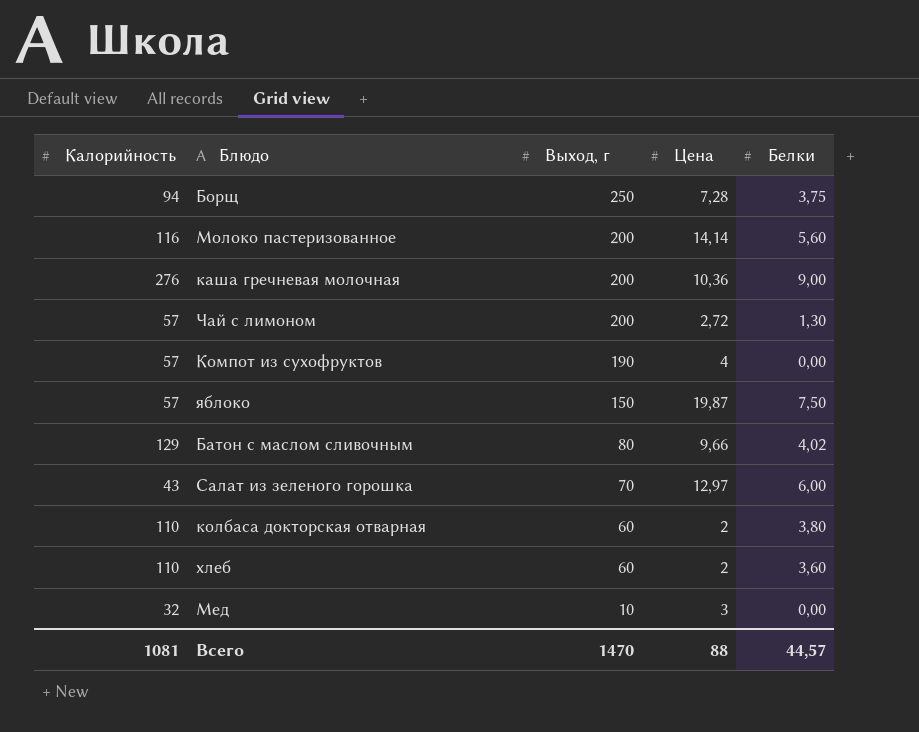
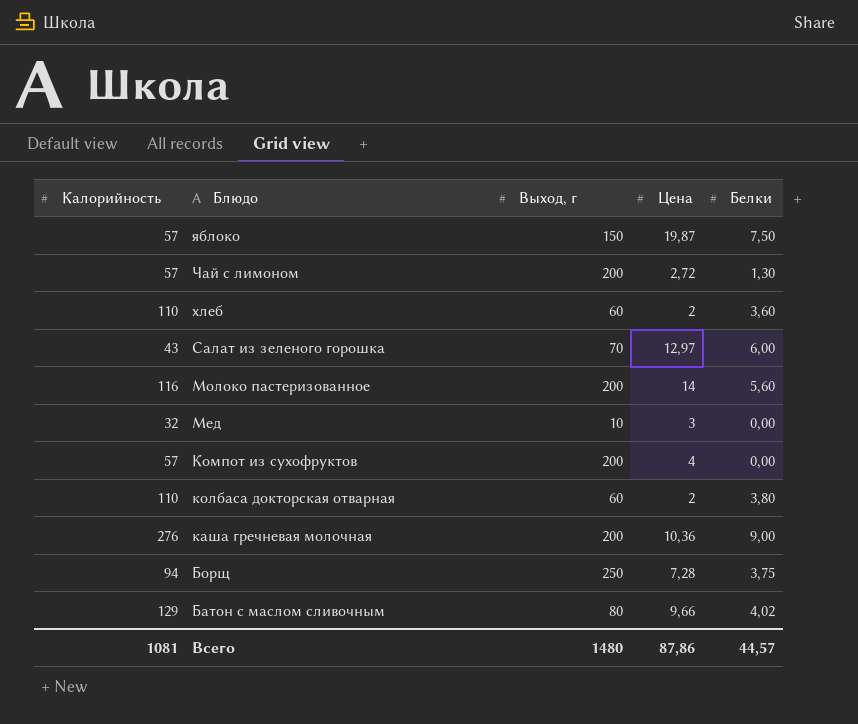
row order: Выход, г descending -> Блюдо descending
Молоко пастеризованное | Цена: 14,14 -> 14
Компот из сухофруктов | Выход, г: 190 -> 200
Всего | Выход, г: 1470 -> 1480
Всего | Цена: 88 -> 87,86

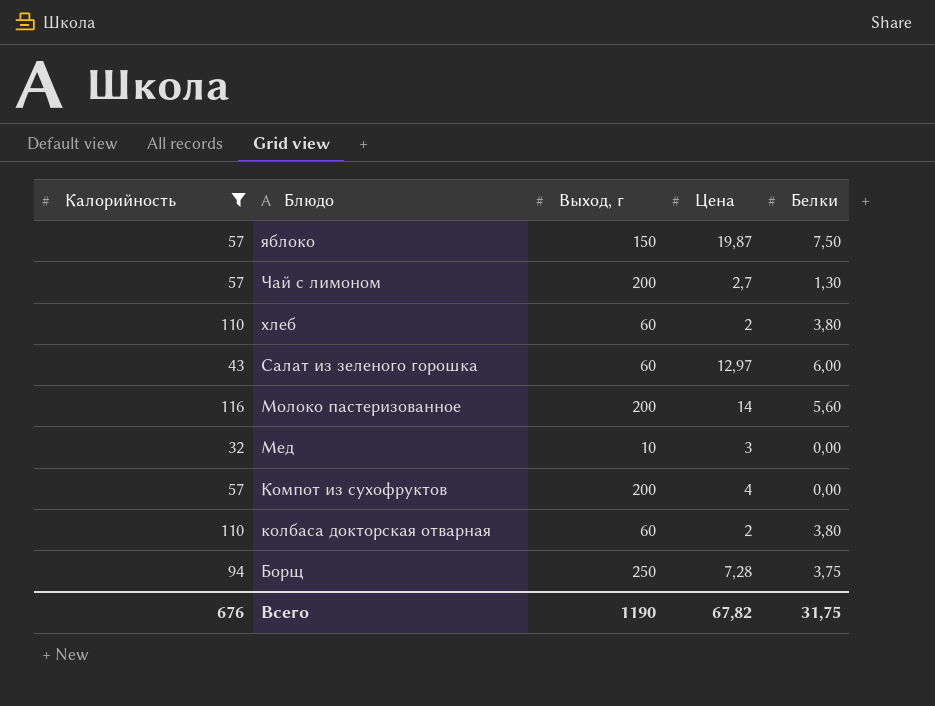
filter: none -> Калорийность <= 116
Чай с лимоном | Цена: 2,72 -> 2,7
хлеб | Белки: 3,60 -> 3,80
Салат из зеленого горошка | Выход, г: 70 -> 60
Всего | Калорийность: 1081 -> 676
Всего | Выход, г: 1480 -> 1190
Всего | Цена: 87,86 -> 67,82
Всего | Белки: 44,57 -> 31,75

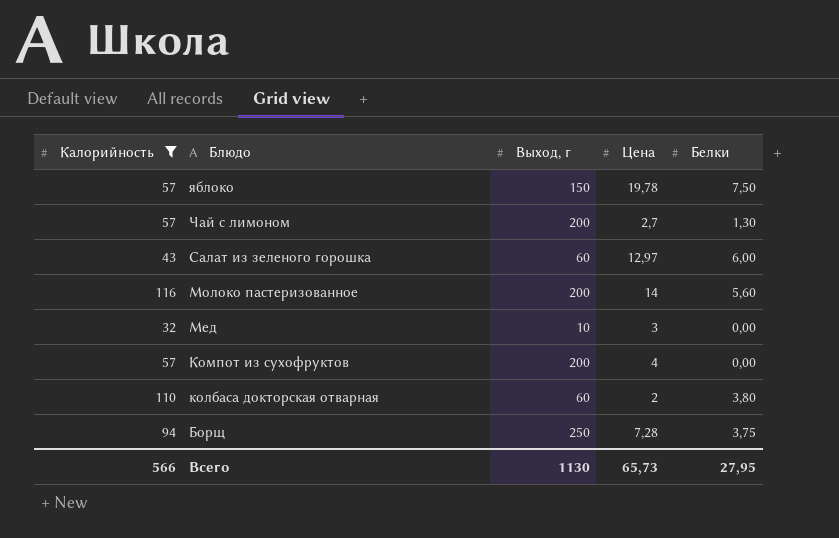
row хлеб: 110 | 60 | 2 | 3,80 -> none
яблоко | Цена: 19,87 -> 19,78
Всего | Калорийность: 676 -> 566
Всего | Выход, г: 1190 -> 1130
Всего | Цена: 67,82 -> 65,73
Всего | Белки: 31,75 -> 27,95

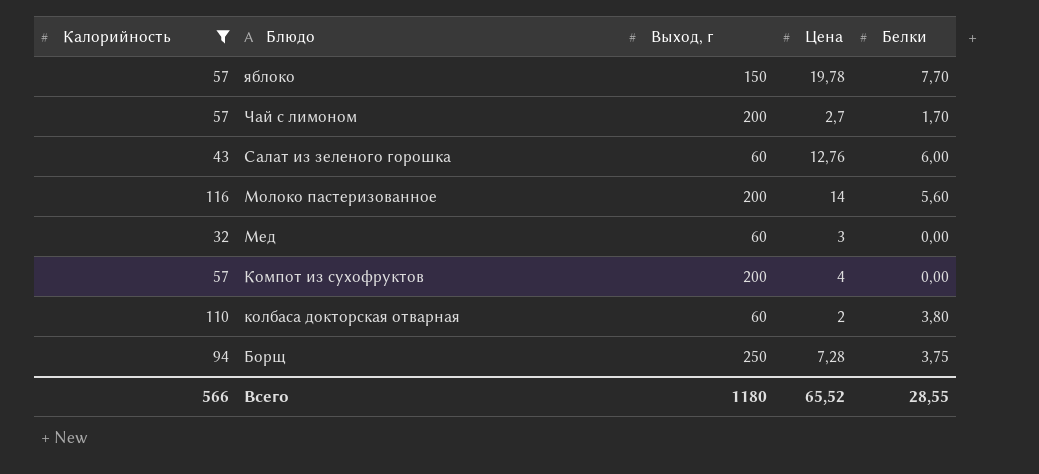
яблоко | Белки: 7,50 -> 7,70
Чай с лимоном | Белки: 1,30 -> 1,70
Салат из зеленого горошка | Цена: 12,97 -> 12,76
Мед | Выход, г: 10 -> 60
Всего | Выход, г: 1130 -> 1180
Всего | Цена: 65,73 -> 65,52
Всего | Белки: 27,95 -> 28,55

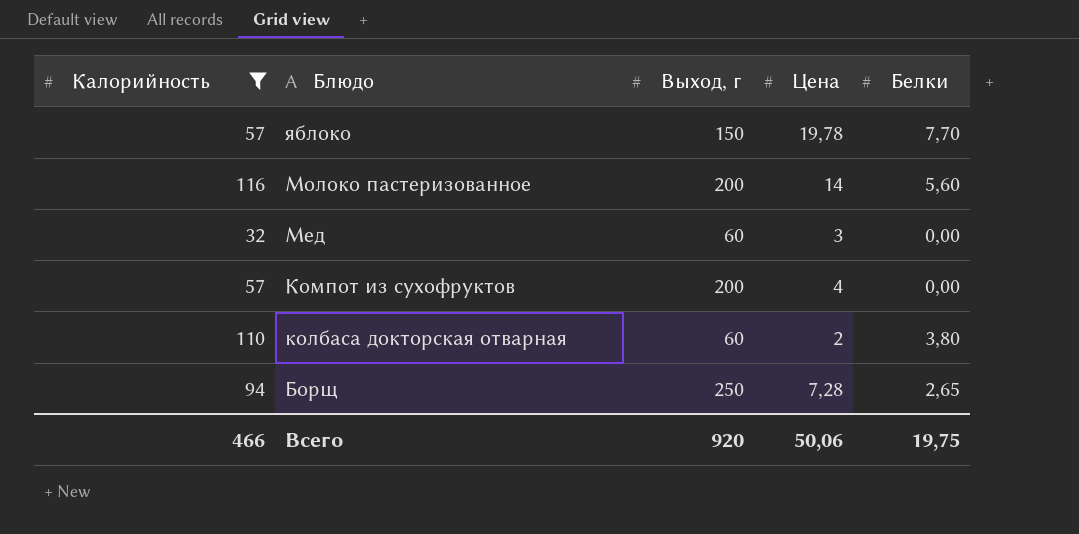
row Чай с лимоном: 57 | 200 | 2,7 | 1,70 -> none
row Салат из зеленого горошка: 43 | 60 | 12,76 | 6,00 -> none
Борщ | Белки: 3,75 -> 2,65
Всего | Калорийность: 566 -> 466
Всего | Выход, г: 1180 -> 920
Всего | Цена: 65,52 -> 50,06
Всего | Белки: 28,55 -> 19,75

